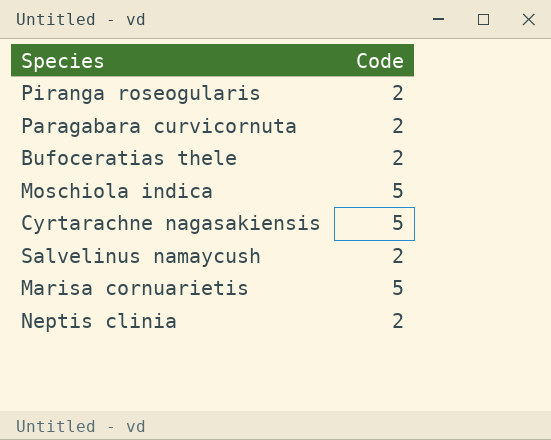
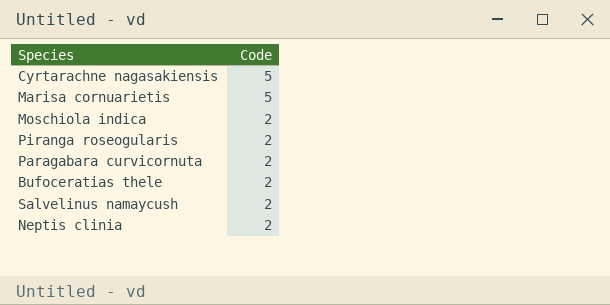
row order: none -> Code descending
Moschiola indica | Code: 5 -> 2

